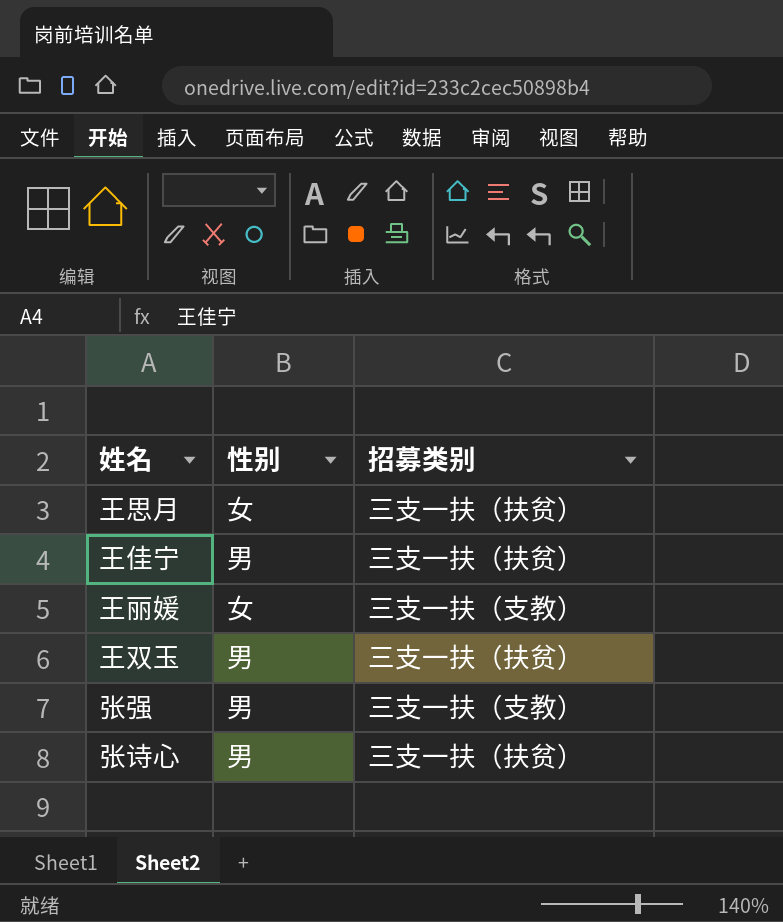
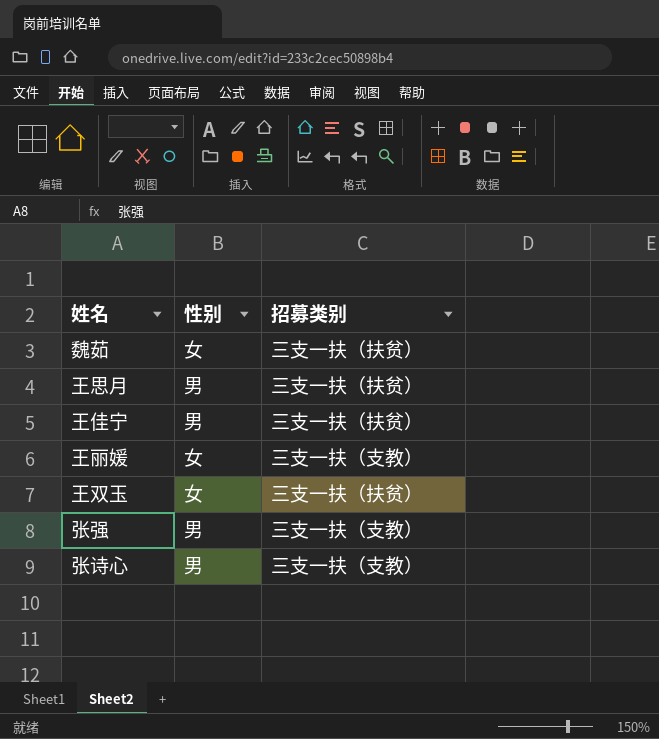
row 魏茹: none -> 女 | 三支一扶（扶贫）
王思月 | 性别: 女 -> 男
王双玉 | 性别: 男 -> 女
张诗心 | 招募类别: 三支一扶（扶贫） -> 三支一扶（支教）

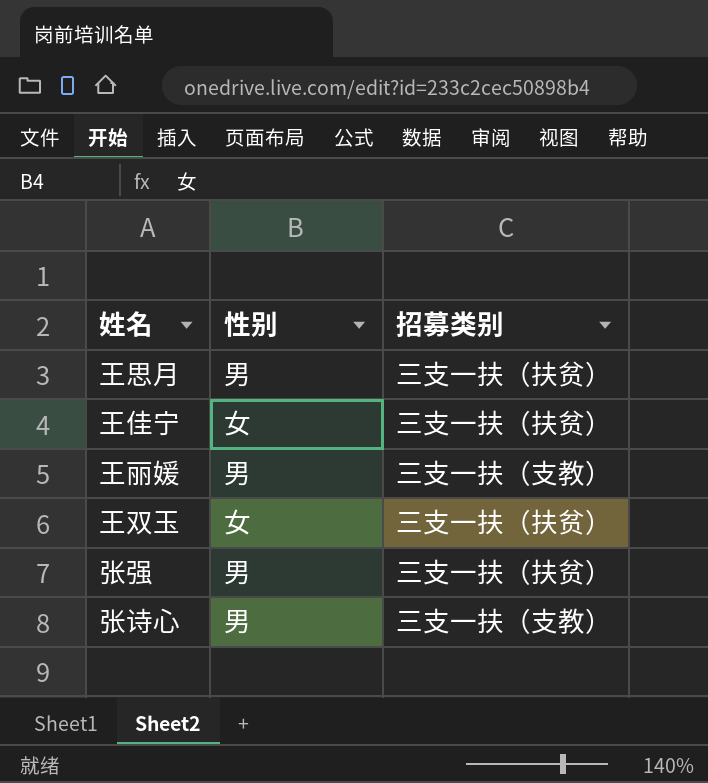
row 魏茹: 女 | 三支一扶（扶贫） -> none
王佳宁 | 性别: 男 -> 女
王丽媛 | 性别: 女 -> 男
张强 | 招募类别: 三支一扶（支教） -> 三支一扶（扶贫）

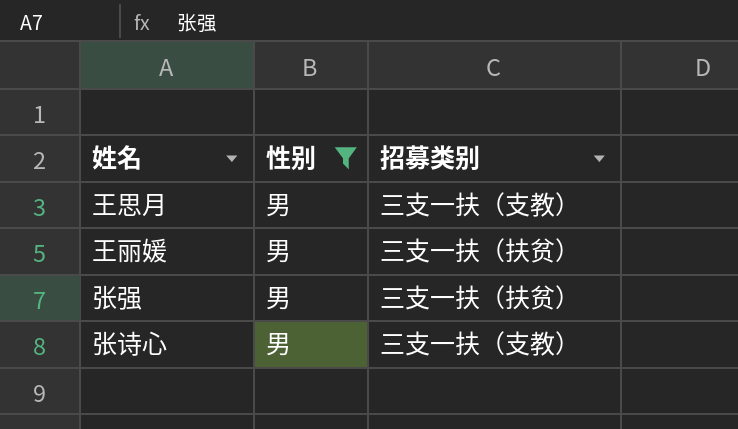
filter: none -> 性别 = 男
王思月 | 招募类别: 三支一扶（扶贫） -> 三支一扶（支教）
王丽媛 | 招募类别: 三支一扶（支教） -> 三支一扶（扶贫）

